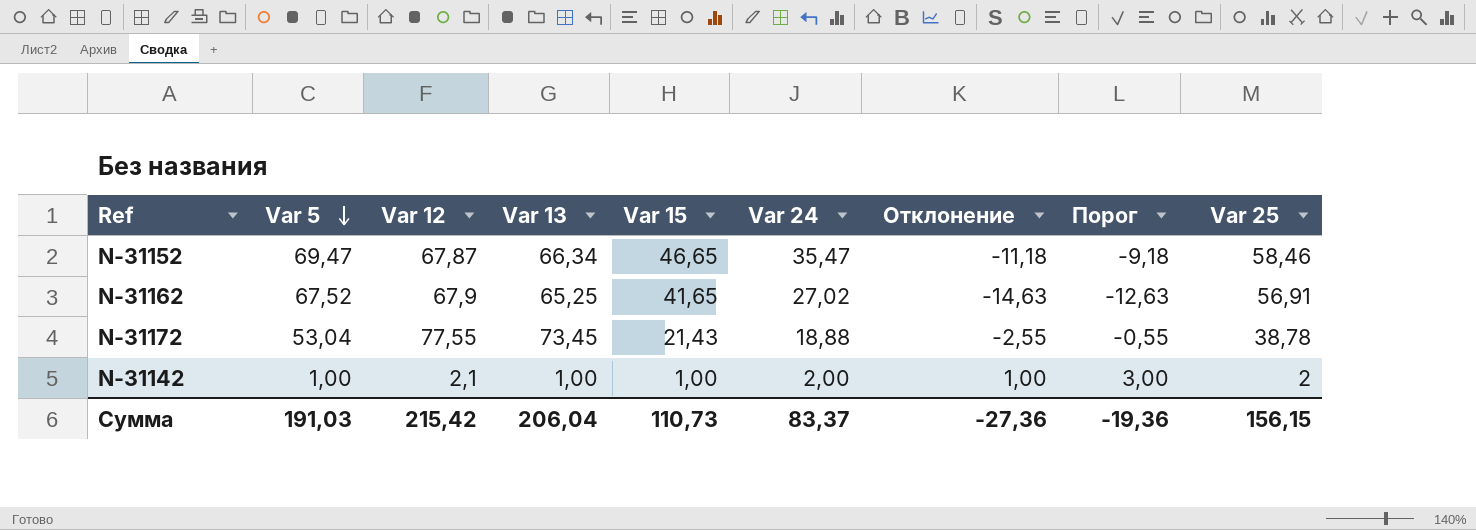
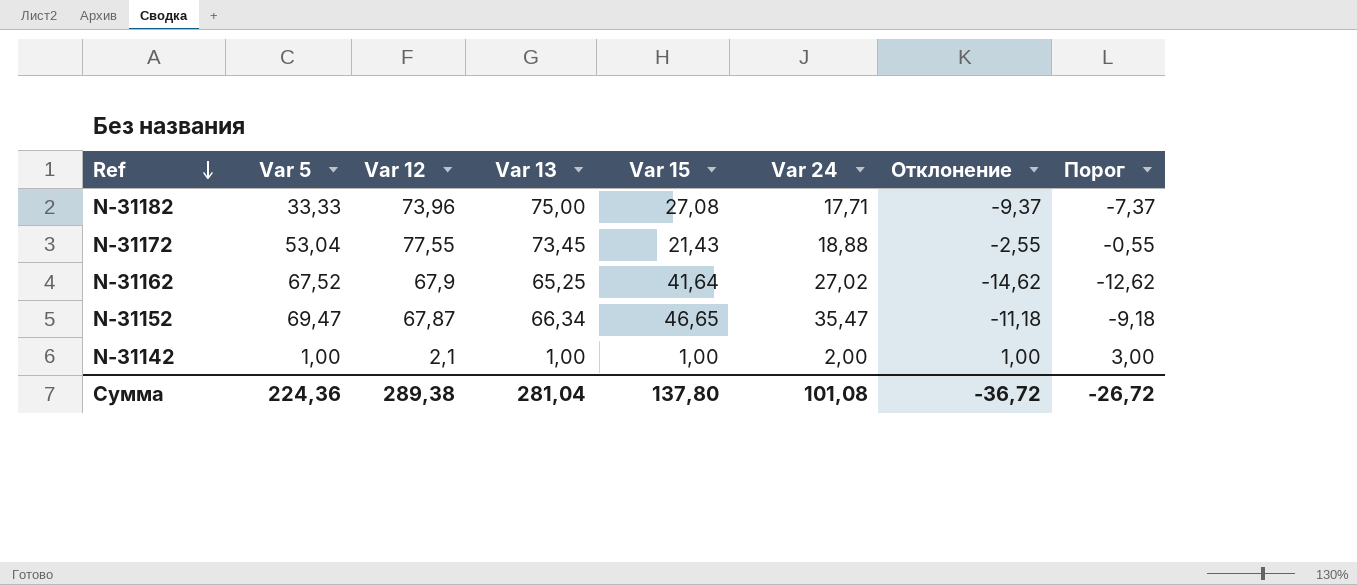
row order: Var 5 descending -> Ref descending
column Var 25 | position: 9 -> none
row N-31182: none -> 33,33 | 73,96 | 75,00 | 27,08 | 17,71 | -9,37 | -7,37
N-31162 | Var 15: 41,65 -> 41,64
N-31162 | Отклонение: -14,63 -> -14,62
N-31162 | Порог: -12,63 -> -12,62
Сумма | Var 5: 191,03 -> 224,36
Сумма | Var 12: 215,42 -> 289,38
Сумма | Var 13: 206,04 -> 281,04
Сумма | Var 15: 110,73 -> 137,80
Сумма | Var 24: 83,37 -> 101,08
Сумма | Отклонение: -27,36 -> -36,72
Сумма | Порог: -19,36 -> -26,72

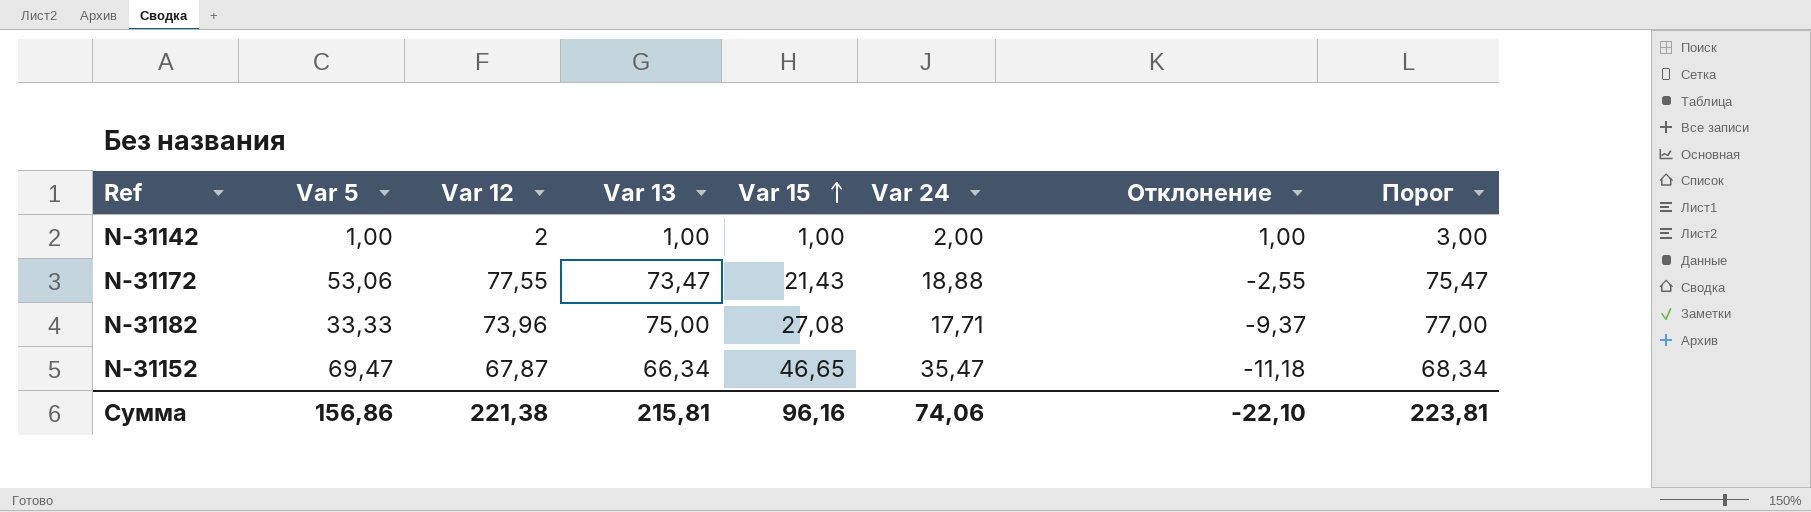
row order: Ref descending -> Var 15 ascending
column Порог | formula: [Отклонение] + 2 -> [Var 13] + 2
row N-31162: 67,52 | 67,9 | 65,25 | 41,64 | 27,02 | -14,62 | -12,62 -> none
N-31142 | Var 12: 2,1 -> 2
N-31172 | Var 5: 53,04 -> 53,06
N-31172 | Var 13: 73,45 -> 73,47
Сумма | Var 5: 224,36 -> 156,86
Сумма | Var 12: 289,38 -> 221,38
Сумма | Var 13: 281,04 -> 215,81
Сумма | Var 15: 137,80 -> 96,16
Сумма | Var 24: 101,08 -> 74,06
Сумма | Отклонение: -36,72 -> -22,10
Сумма | Порог: -26,72 -> 223,81

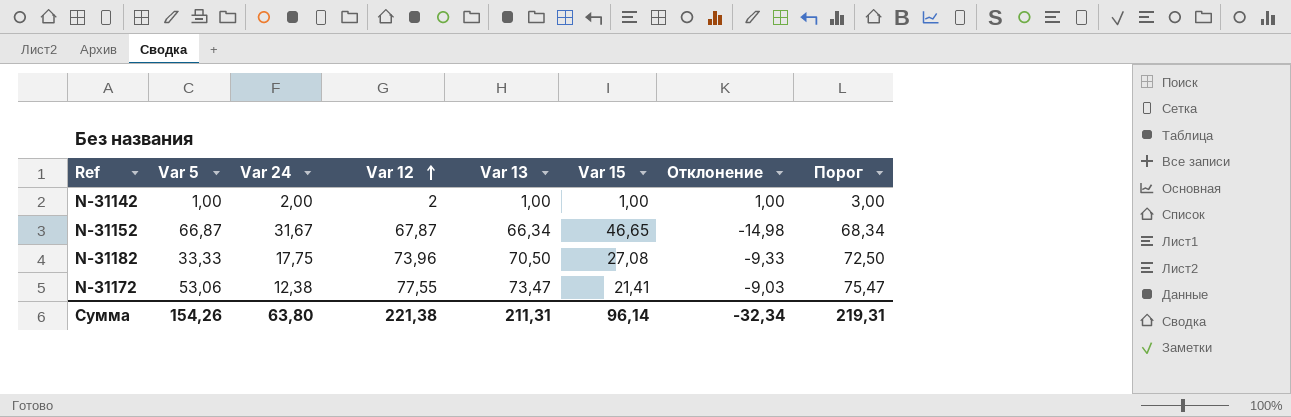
row order: Var 15 ascending -> Var 12 ascending
column Var 24 | position: 6 -> 3
N-31152 | Var 5: 69,47 -> 66,87
N-31152 | Var 24: 35,47 -> 31,67
N-31152 | Отклонение: -11,18 -> -14,98
N-31182 | Var 24: 17,71 -> 17,75
N-31182 | Var 13: 75,00 -> 70,50
N-31182 | Отклонение: -9,37 -> -9,33
N-31182 | Порог: 77,00 -> 72,50
N-31172 | Var 24: 18,88 -> 12,38
N-31172 | Var 15: 21,43 -> 21,41
N-31172 | Отклонение: -2,55 -> -9,03
Сумма | Var 5: 156,86 -> 154,26
Сумма | Var 24: 74,06 -> 63,80
Сумма | Var 13: 215,81 -> 211,31
Сумма | Var 15: 96,16 -> 96,14
Сумма | Отклонение: -22,10 -> -32,34
Сумма | Порог: 223,81 -> 219,31

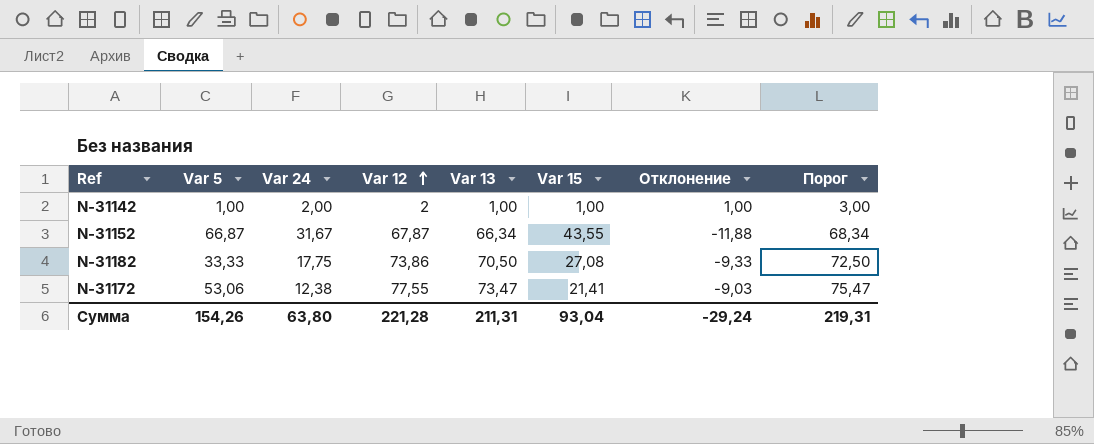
N-31152 | Var 15: 46,65 -> 43,55
N-31152 | Отклонение: -14,98 -> -11,88
N-31182 | Var 12: 73,96 -> 73,86
Сумма | Var 12: 221,38 -> 221,28
Сумма | Var 15: 96,14 -> 93,04
Сумма | Отклонение: -32,34 -> -29,24

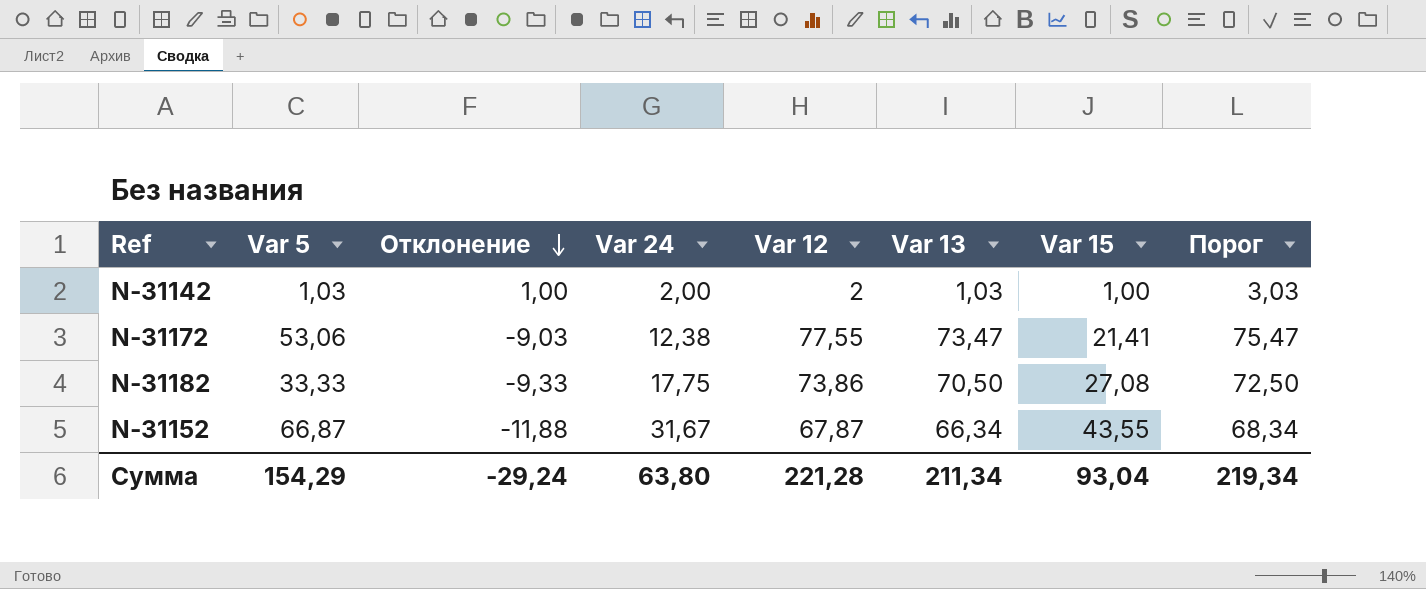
row order: Var 12 ascending -> Отклонение descending
column Отклонение | position: 7 -> 3
N-31142 | Var 5: 1,00 -> 1,03
N-31142 | Var 13: 1,00 -> 1,03
N-31142 | Порог: 3,00 -> 3,03
Сумма | Var 5: 154,26 -> 154,29
Сумма | Var 13: 211,31 -> 211,34
Сумма | Порог: 219,31 -> 219,34

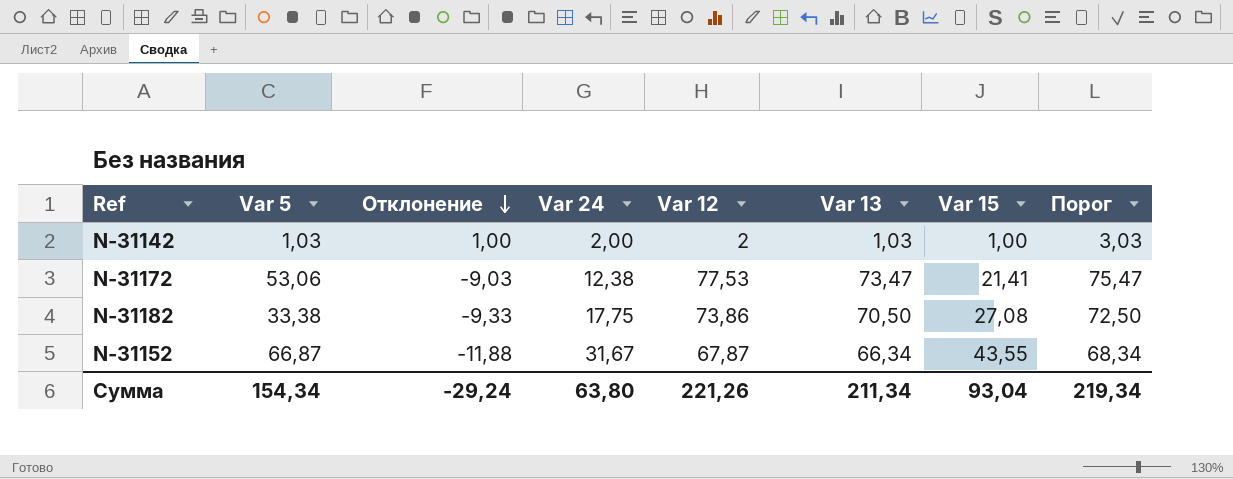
N-31172 | Var 12: 77,55 -> 77,53
N-31182 | Var 5: 33,33 -> 33,38
Сумма | Var 5: 154,29 -> 154,34
Сумма | Var 12: 221,28 -> 221,26

